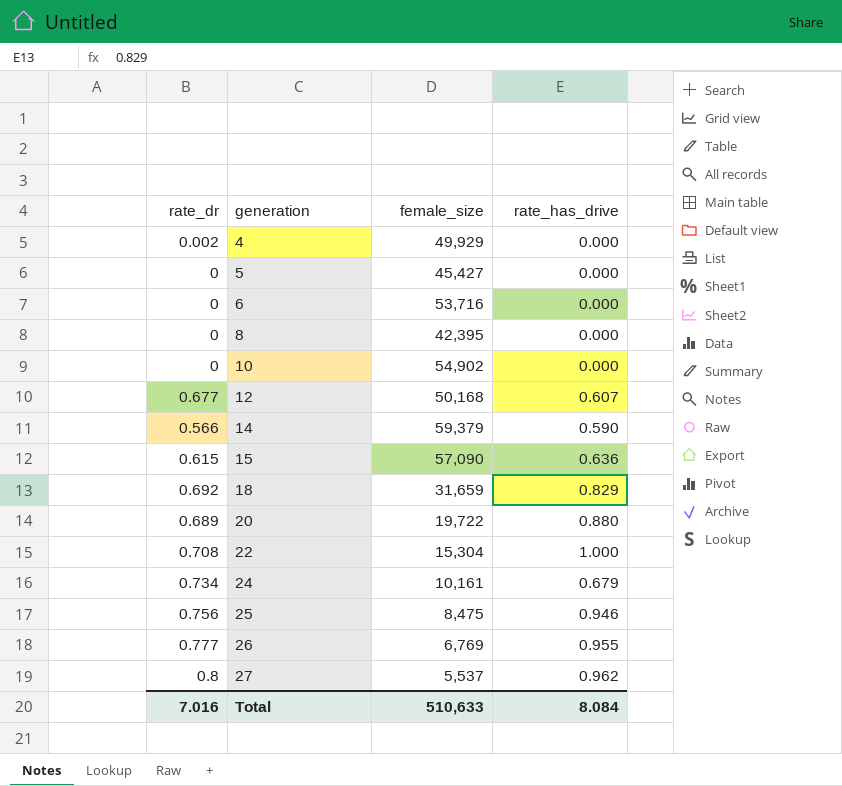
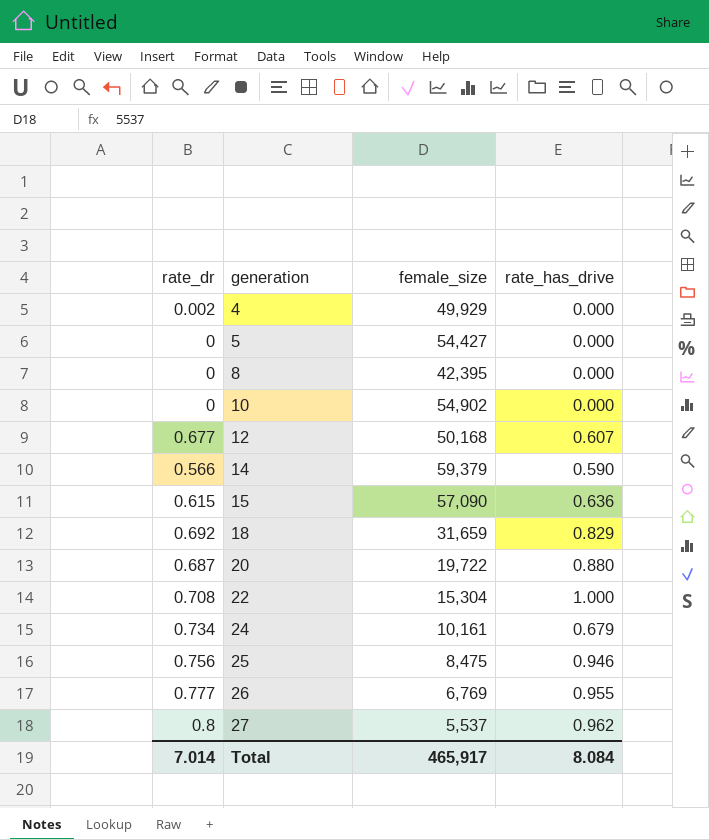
row 6: 0 | 53,716 | 0.000 -> none
5 | female_size: 45,427 -> 54,427
20 | rate_dr: 0.689 -> 0.687
Total | rate_dr: 7.016 -> 7.014
Total | female_size: 510,633 -> 465,917

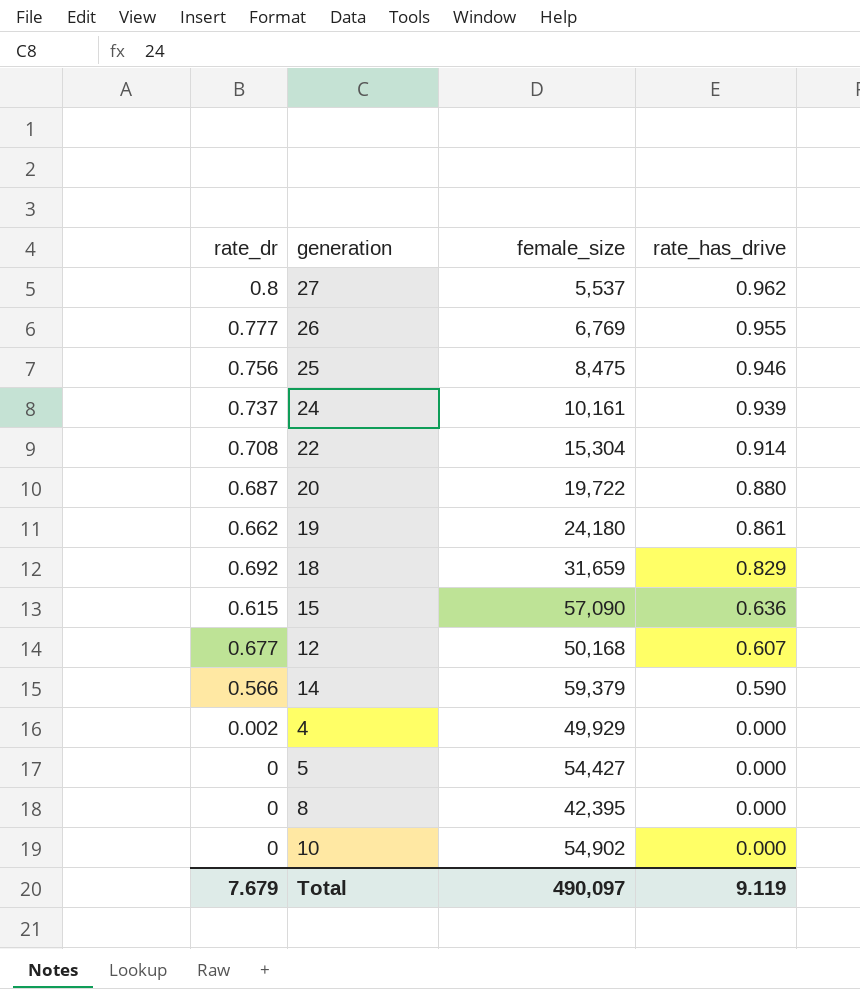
row order: generation ascending -> rate_has_drive descending
24 | rate_dr: 0.734 -> 0.737
24 | rate_has_drive: 0.679 -> 0.939
22 | rate_has_drive: 1.000 -> 0.914
row 19: none -> 0.662 | 24,180 | 0.861
Total | rate_dr: 7.014 -> 7.679
Total | female_size: 465,917 -> 490,097
Total | rate_has_drive: 8.084 -> 9.119

